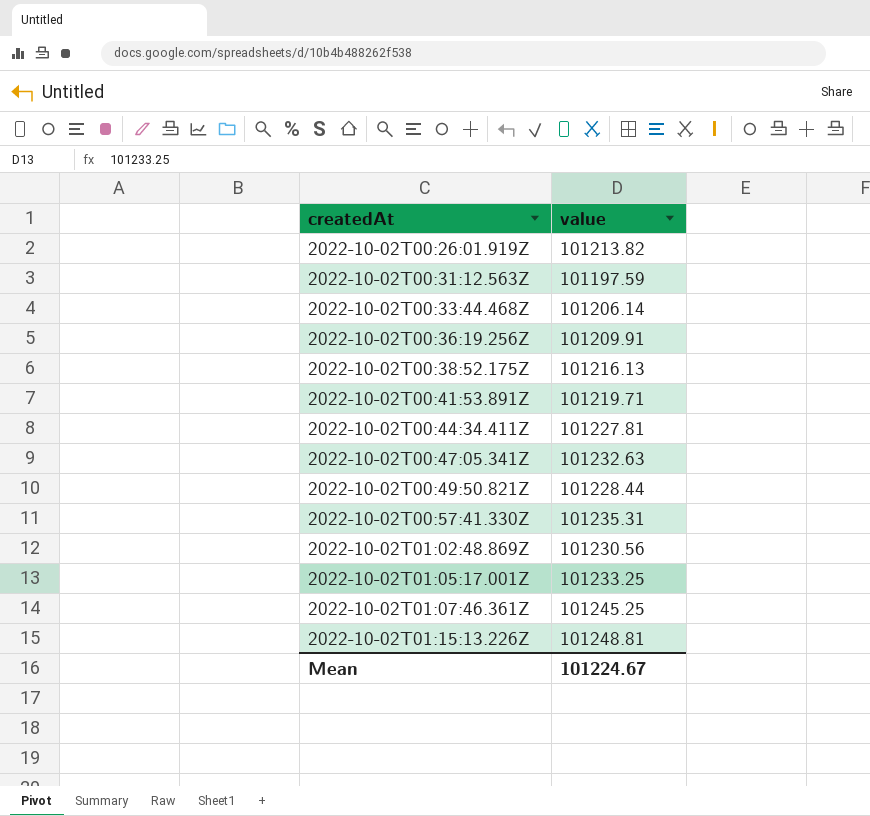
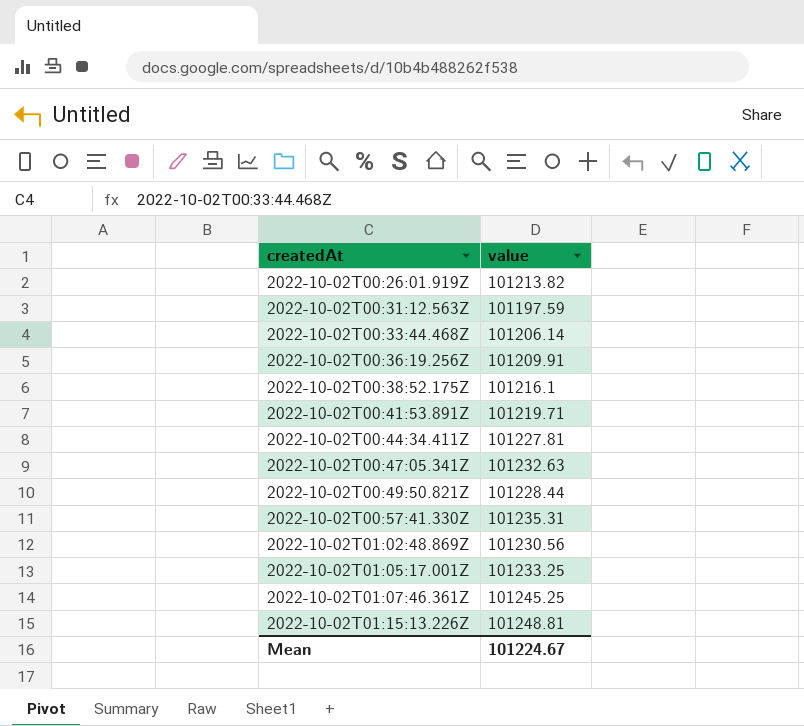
2022-10-02T00:38:52.175Z | value: 101216.13 -> 101216.1

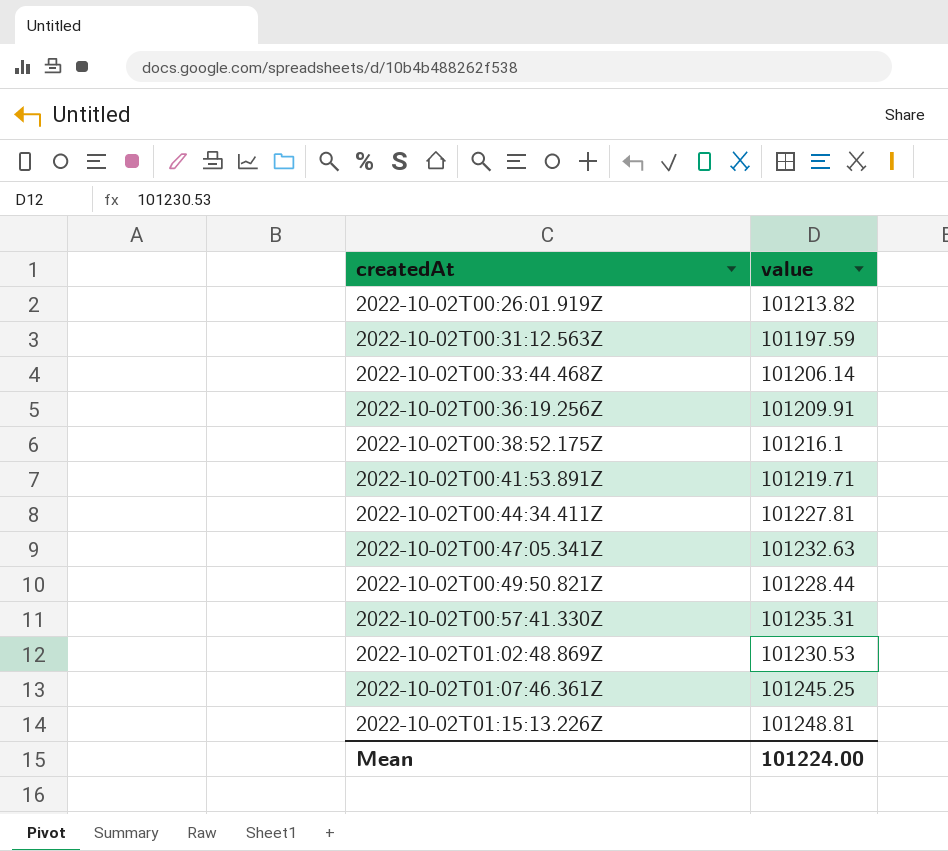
row 2022-10-02T01:05:17.001Z: 101233.25 -> none
2022-10-02T01:02:48.869Z | value: 101230.56 -> 101230.53
Mean | value: 101224.67 -> 101224.00

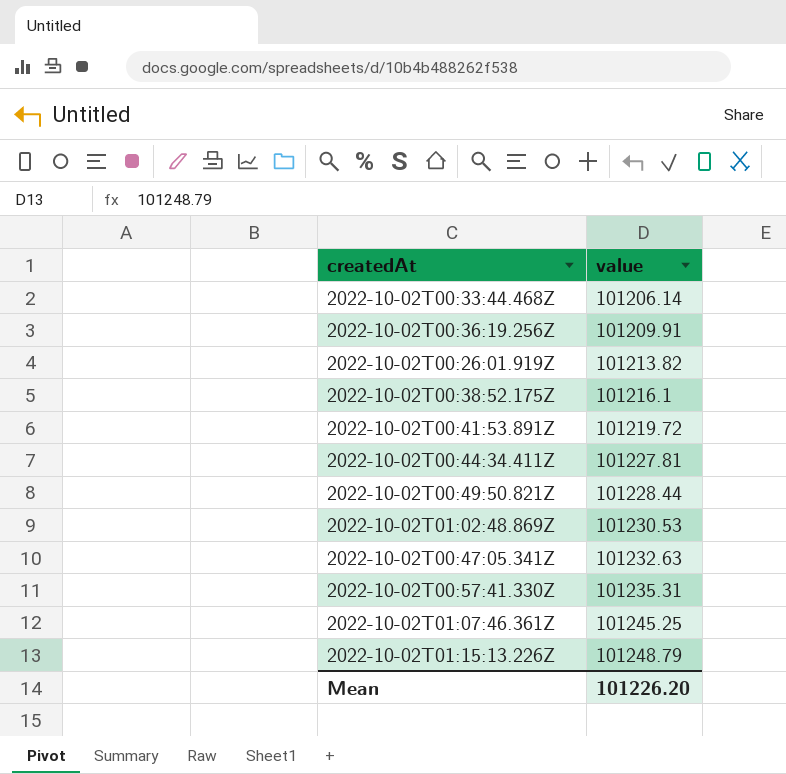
row order: createdAt ascending -> value ascending
row 2022-10-02T00:31:12.563Z: 101197.59 -> none
2022-10-02T00:41:53.891Z | value: 101219.71 -> 101219.72
2022-10-02T01:15:13.226Z | value: 101248.81 -> 101248.79
Mean | value: 101224.00 -> 101226.20

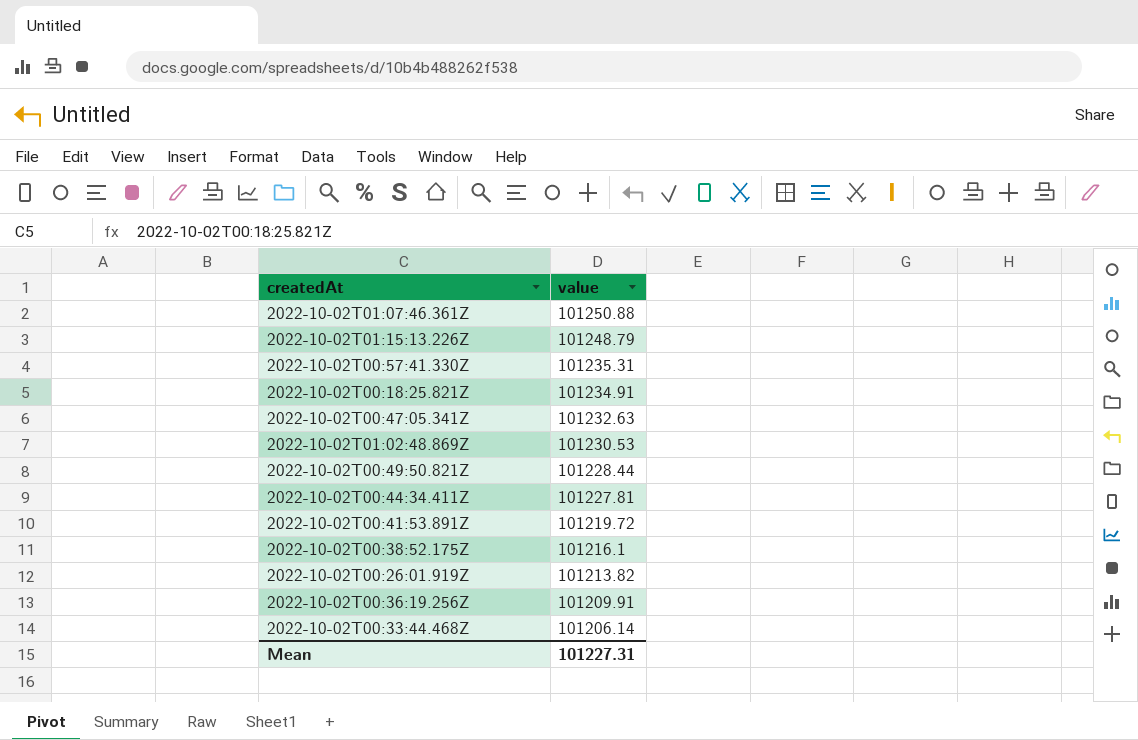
row order: value ascending -> value descending
2022-10-02T01:07:46.361Z | value: 101245.25 -> 101250.88
row 2022-10-02T00:18:25.821Z: none -> 101234.91
Mean | value: 101226.20 -> 101227.31

